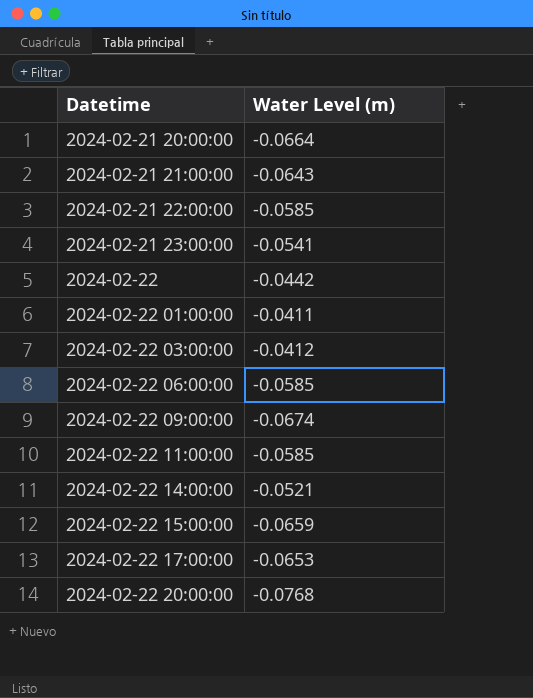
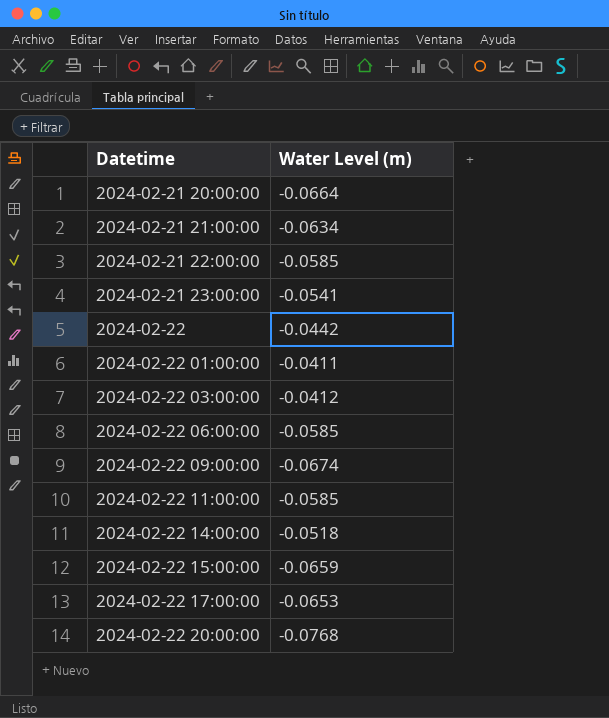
2024-02-21 21:00:00 | Water Level (m): -0.0643 -> -0.0634
2024-02-22 14:00:00 | Water Level (m): -0.0521 -> -0.0518

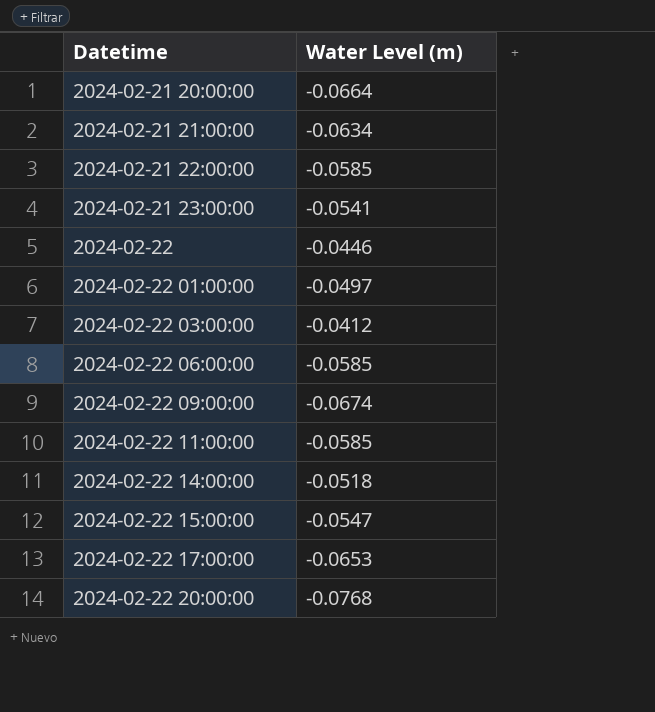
2024-02-22 | Water Level (m): -0.0442 -> -0.0446
2024-02-22 01:00:00 | Water Level (m): -0.0411 -> -0.0497
2024-02-22 15:00:00 | Water Level (m): -0.0659 -> -0.0547

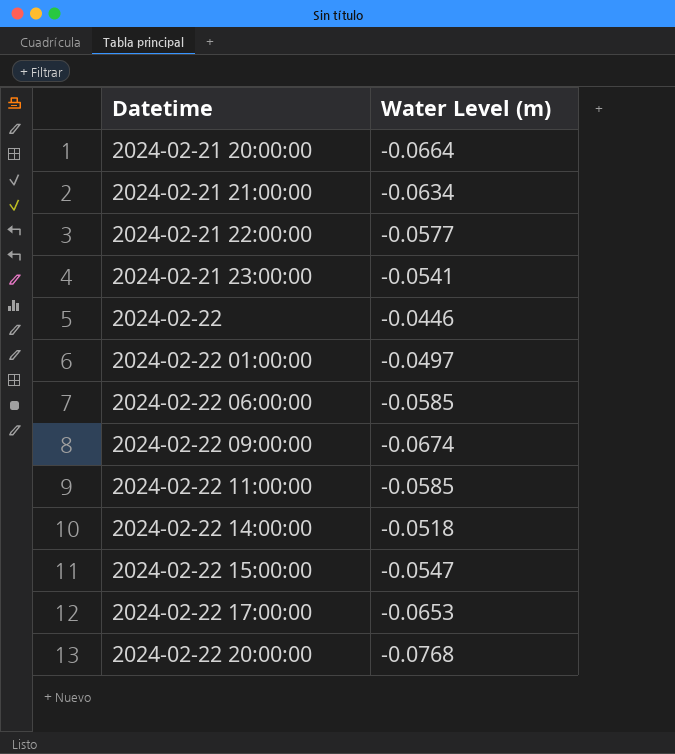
row 2024-02-22 03:00:00: -0.0412 -> none
2024-02-21 22:00:00 | Water Level (m): -0.0585 -> -0.0577

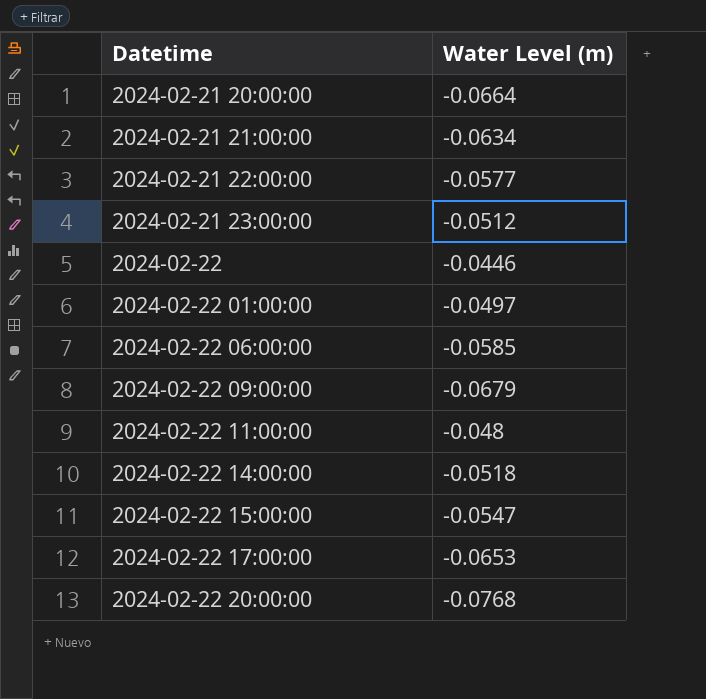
2024-02-21 23:00:00 | Water Level (m): -0.0541 -> -0.0512
2024-02-22 09:00:00 | Water Level (m): -0.0674 -> -0.0679
2024-02-22 11:00:00 | Water Level (m): -0.0585 -> -0.048

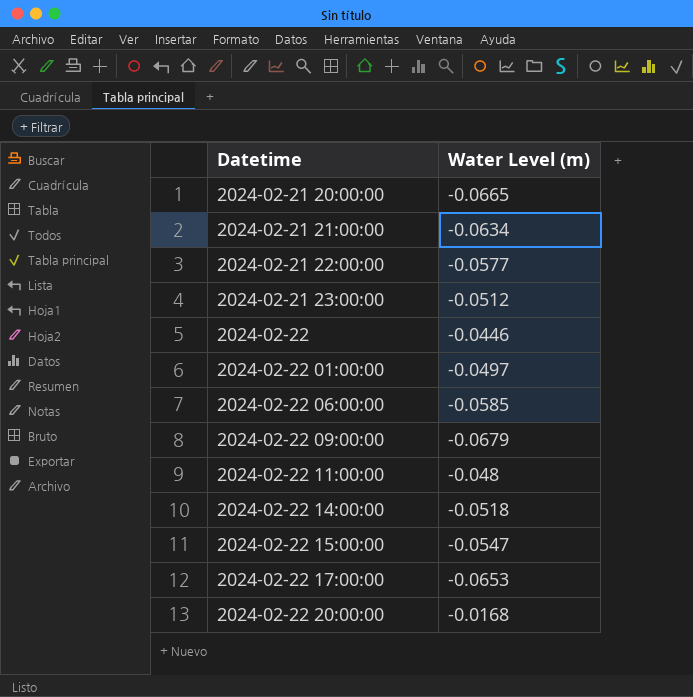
2024-02-21 20:00:00 | Water Level (m): -0.0664 -> -0.0665
2024-02-22 20:00:00 | Water Level (m): -0.0768 -> -0.0168

